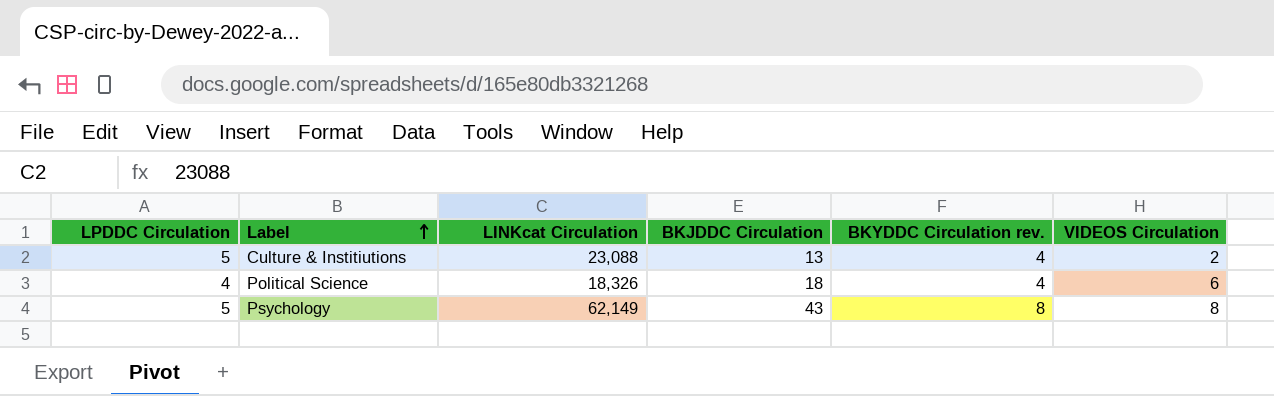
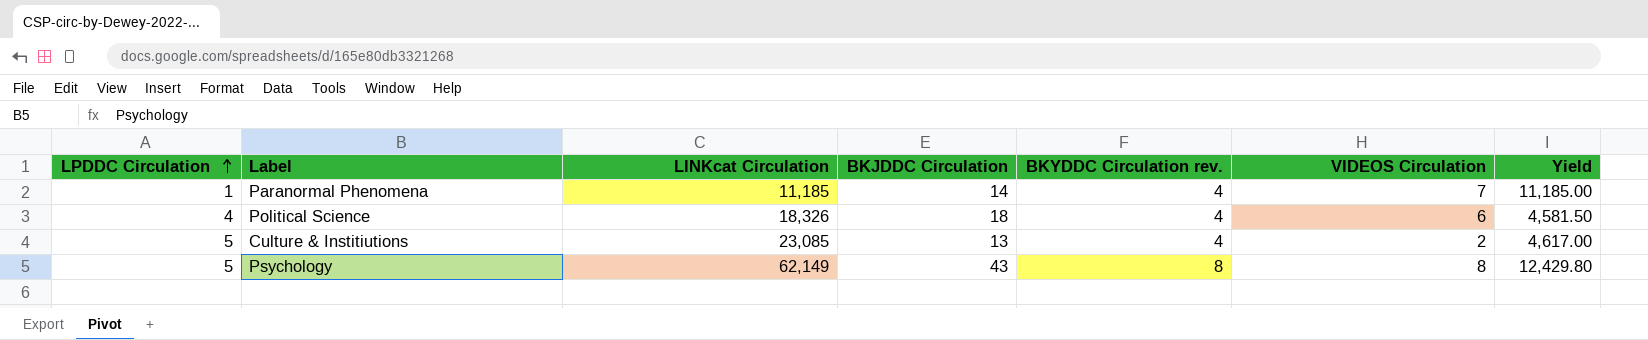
row order: Label ascending -> LPDDC Circulation ascending
column Yield | formula: none -> [LINKcat Circulation] / [LPDDC Circulation]
row Paranormal Phenomena: none -> 1 | 11,185 | 14 | 4 | 7 | 11,185.00
Culture & Institiutions | LINKcat Circulation: 23,088 -> 23,085

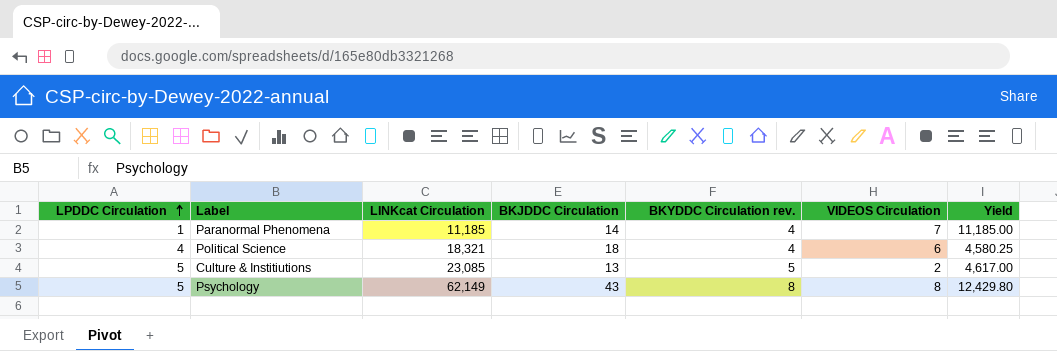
Political Science | LINKcat Circulation: 18,326 -> 18,321
Political Science | Yield: 4,581.50 -> 4,580.25
Culture & Institiutions | BKYDDC Circulation rev.: 4 -> 5

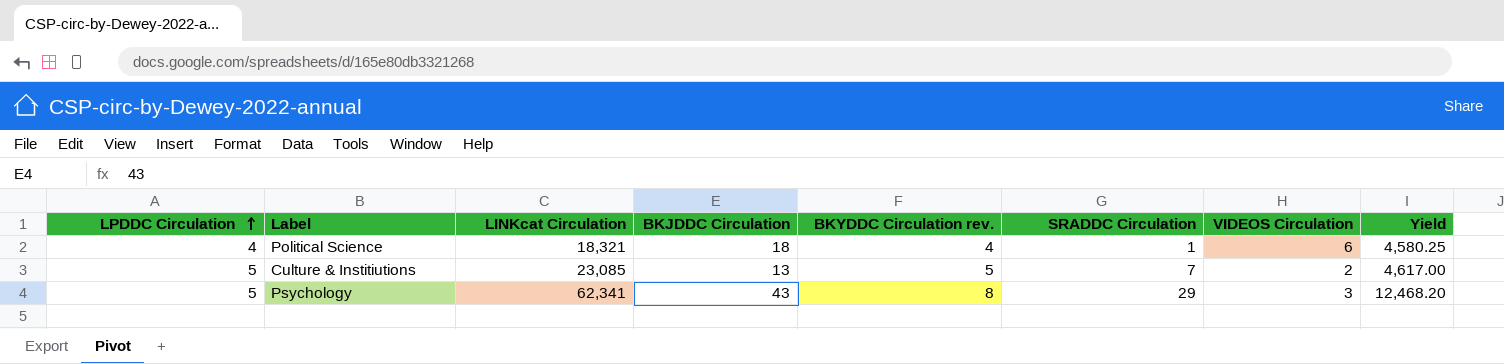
column SRADDC Circulation | position: none -> 6
row Paranormal Phenomena: 1 | 11,185 | 14 | 4 | 7 | 11,185.00 -> none
Psychology | LINKcat Circulation: 62,149 -> 62,341
Psychology | VIDEOS Circulation: 8 -> 3
Psychology | Yield: 12,429.80 -> 12,468.20

